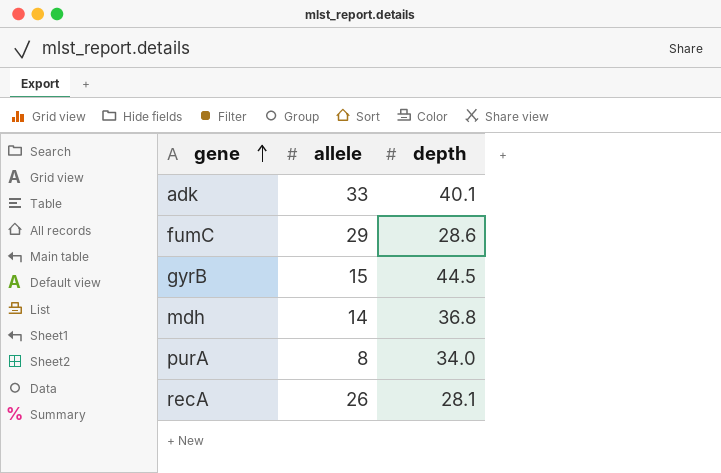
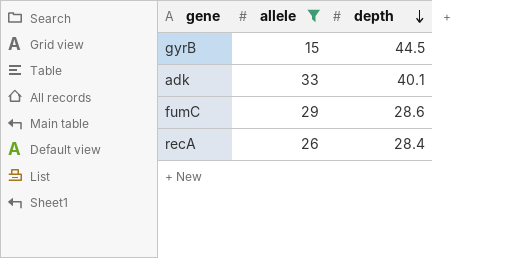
filter: none -> allele >= 15
row order: gene ascending -> depth descending
recA | depth: 28.1 -> 28.4

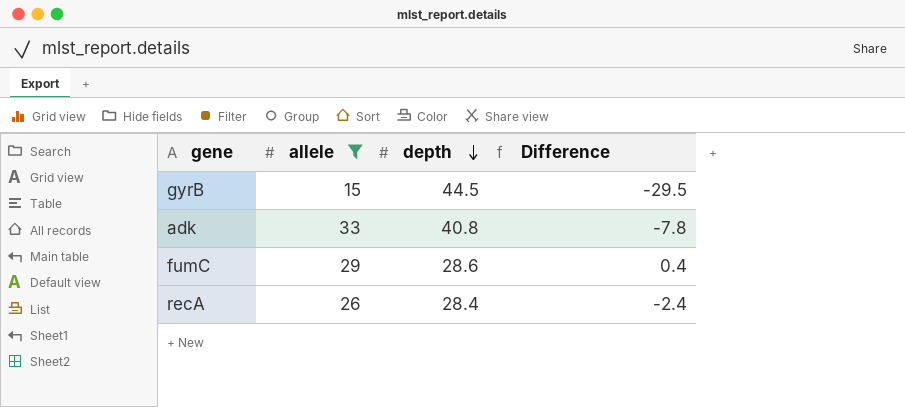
column Difference | formula: none -> [allele] - [depth]
adk | depth: 40.1 -> 40.8

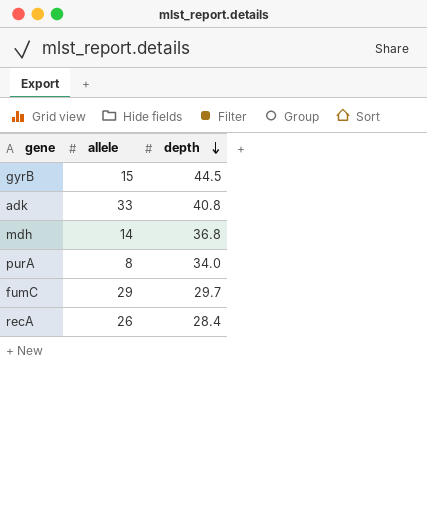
filter: allele >= 15 -> none
column Difference | formula: [allele] - [depth] -> none
fumC | depth: 28.6 -> 29.7

